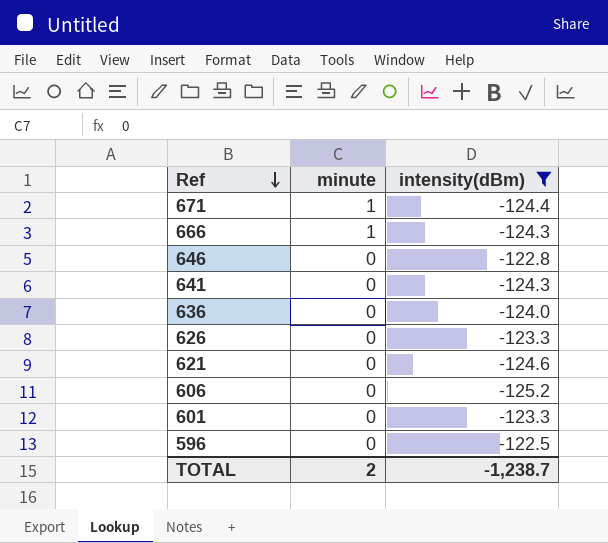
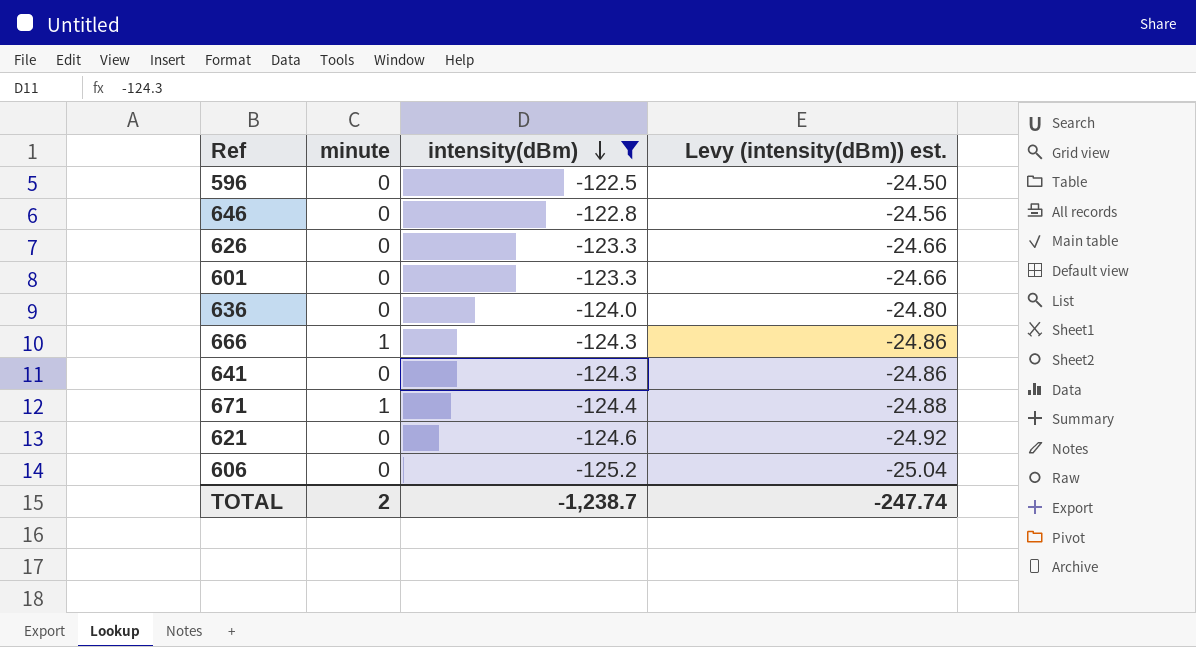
row order: Ref descending -> intensity(dBm) descending
column Levy (intensity(dBm)) est. | formula: none -> [intensity(dBm)] * 0.2

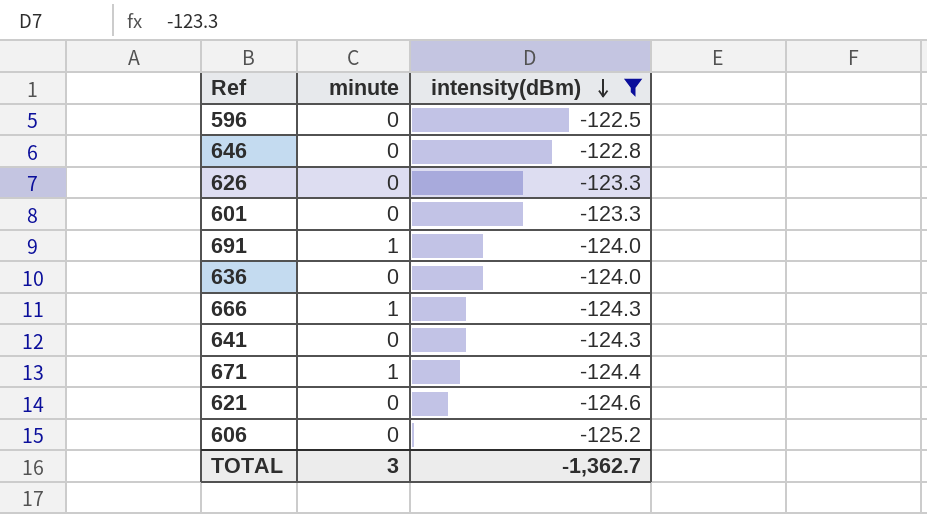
column Levy (intensity(dBm)) est. | formula: [intensity(dBm)] * 0.2 -> none
row 691: none -> 1 | -124.0
TOTAL | minute: 2 -> 3
TOTAL | intensity(dBm): -1,238.7 -> -1,362.7

